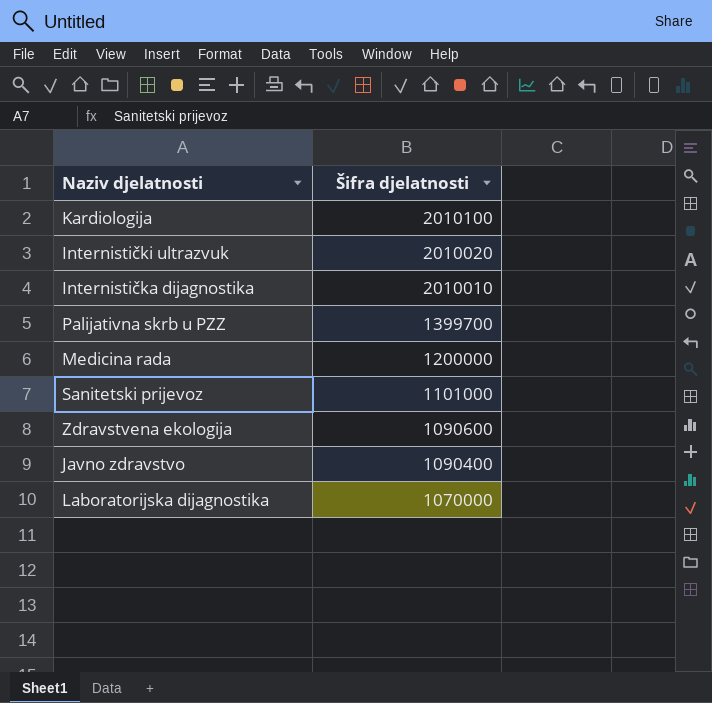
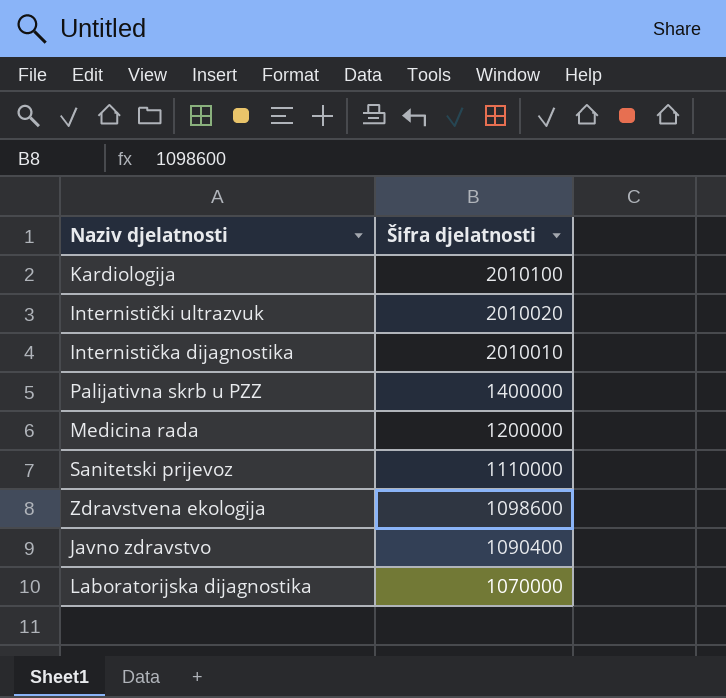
Palijativna skrb u PZZ | Šifra djelatnosti: 1399700 -> 1400000
Sanitetski prijevoz | Šifra djelatnosti: 1101000 -> 1110000
Zdravstvena ekologija | Šifra djelatnosti: 1090600 -> 1098600

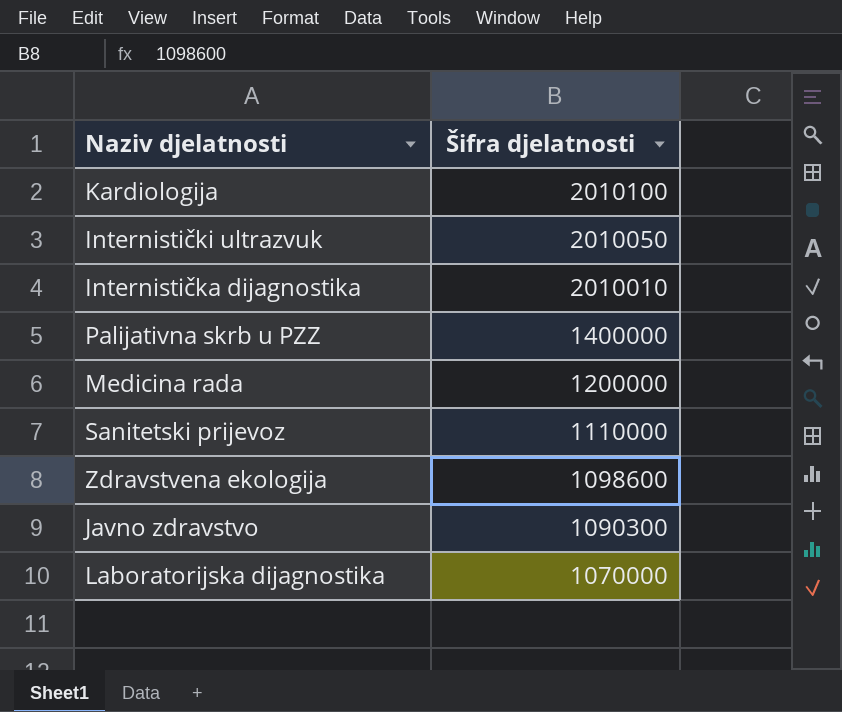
Internistički ultrazvuk | Šifra djelatnosti: 2010020 -> 2010050
Javno zdravstvo | Šifra djelatnosti: 1090400 -> 1090300

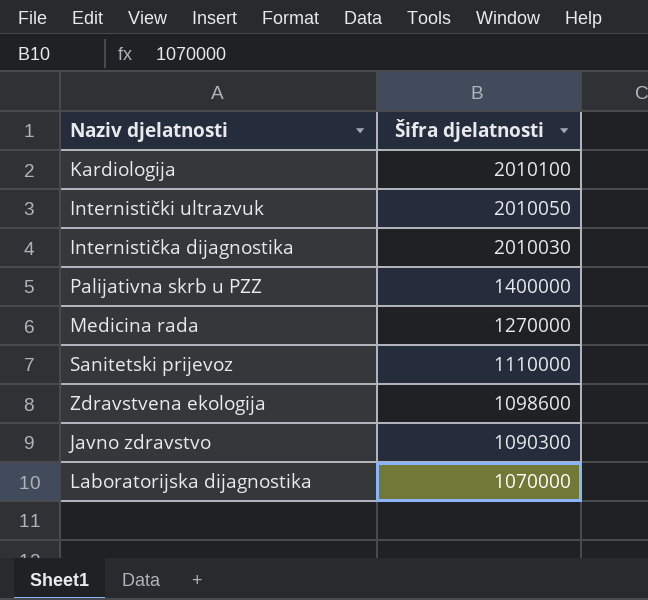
Internistička dijagnostika | Šifra djelatnosti: 2010010 -> 2010030
Medicina rada | Šifra djelatnosti: 1200000 -> 1270000

